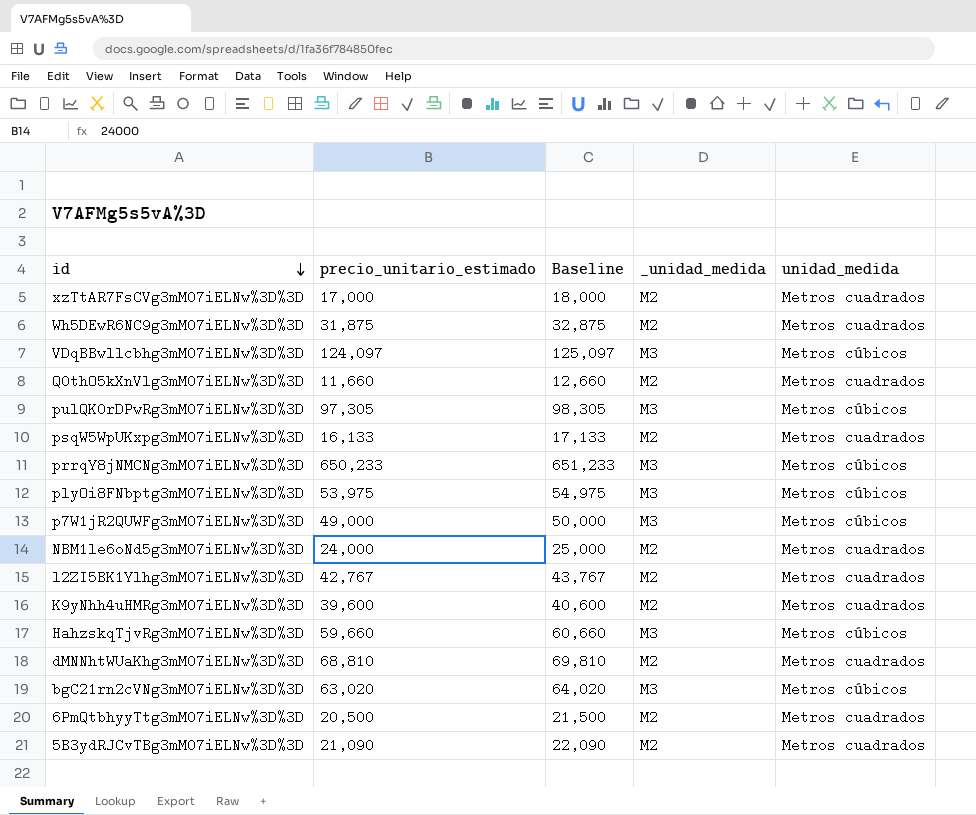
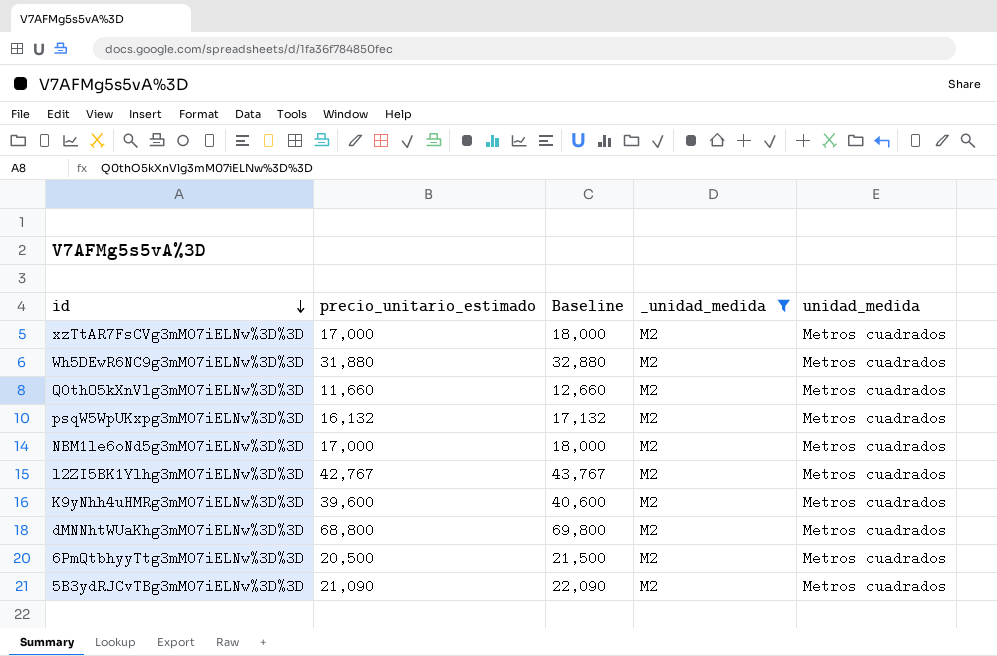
filter: none -> _unidad_medida = M2
Wh5DEwR6NC9g3mM07iELNw%3D%3D | precio_unitario_estimado: 31,875 -> 31,880
Wh5DEwR6NC9g3mM07iELNw%3D%3D | Baseline: 32,875 -> 32,880
psqW5WpUKxpg3mM07iELNw%3D%3D | precio_unitario_estimado: 16,133 -> 16,132
psqW5WpUKxpg3mM07iELNw%3D%3D | Baseline: 17,133 -> 17,132
NBM1le6oNd5g3mM07iELNw%3D%3D | precio_unitario_estimado: 24,000 -> 17,000
NBM1le6oNd5g3mM07iELNw%3D%3D | Baseline: 25,000 -> 18,000
dMNNhtWUaKhg3mM07iELNw%3D%3D | precio_unitario_estimado: 68,810 -> 68,800
dMNNhtWUaKhg3mM07iELNw%3D%3D | Baseline: 69,810 -> 69,800

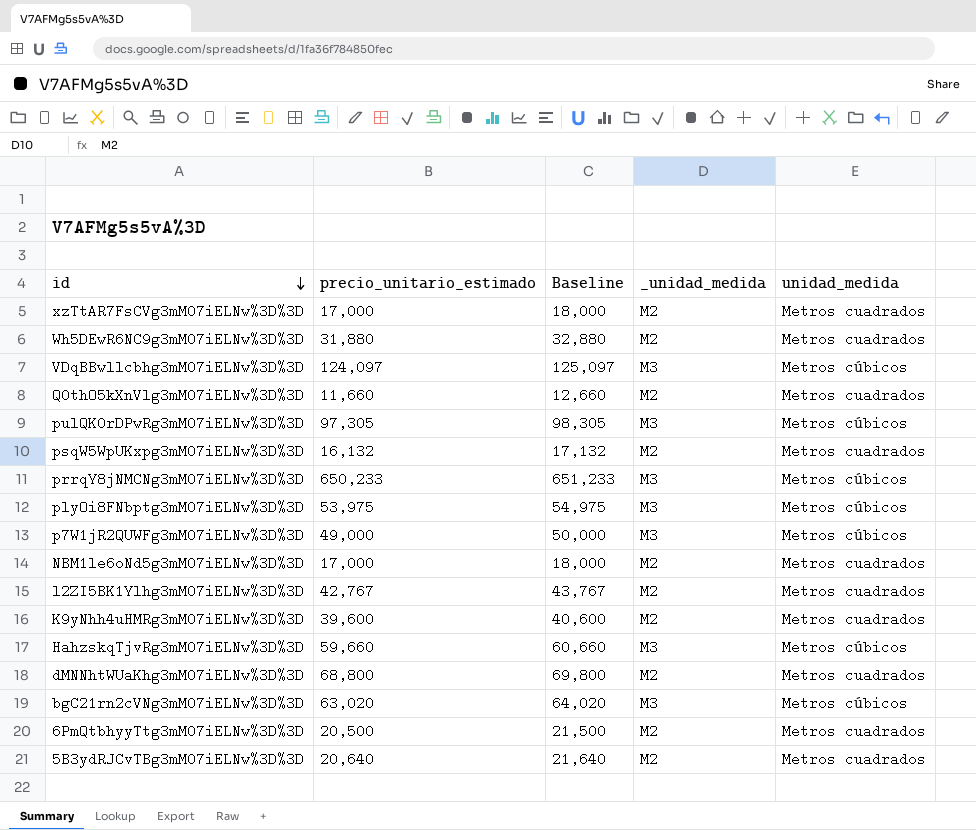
filter: _unidad_medida = M2 -> none
5B3ydRJCvTBg3mM07iELNw%3D%3D | precio_unitario_estimado: 21,090 -> 20,640
5B3ydRJCvTBg3mM07iELNw%3D%3D | Baseline: 22,090 -> 21,640

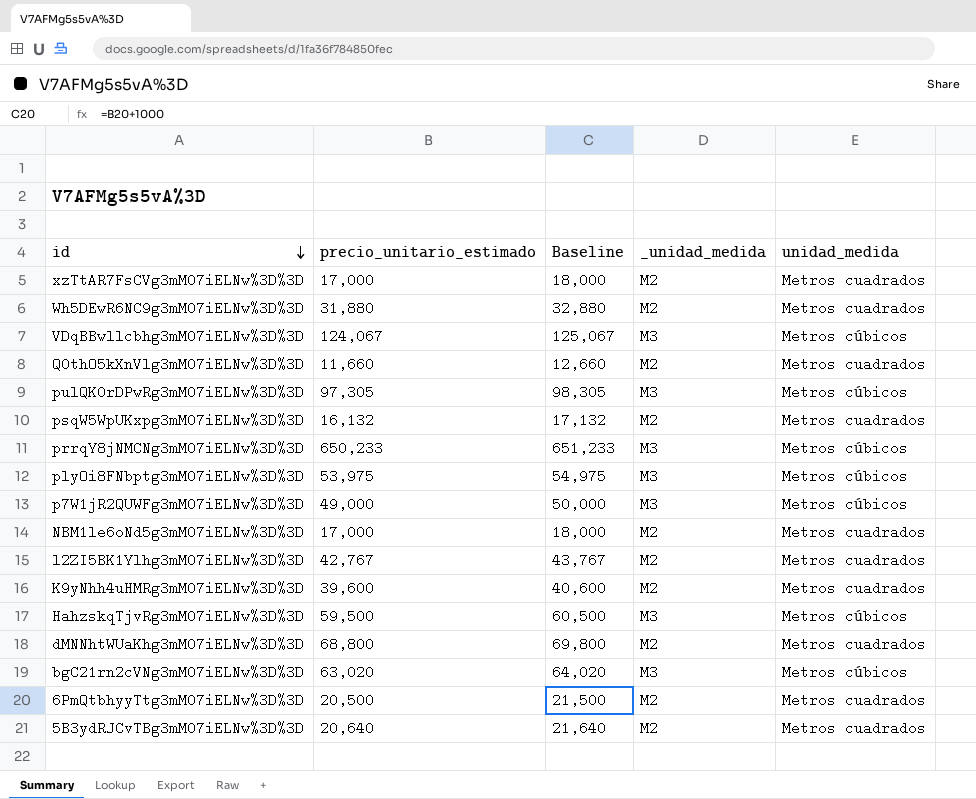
VDqBBwllcbhg3mM07iELNw%3D%3D | precio_unitario_estimado: 124,097 -> 124,067
VDqBBwllcbhg3mM07iELNw%3D%3D | Baseline: 125,097 -> 125,067
HahzskqTjvRg3mM07iELNw%3D%3D | precio_unitario_estimado: 59,660 -> 59,500
HahzskqTjvRg3mM07iELNw%3D%3D | Baseline: 60,660 -> 60,500

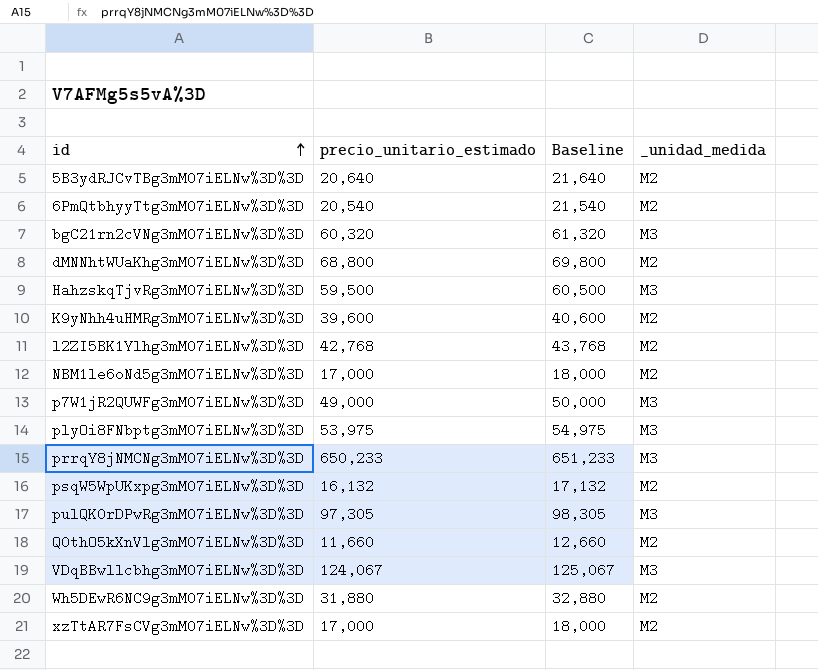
row order: id descending -> id ascending
column unidad_medida | position: 5 -> none
6PmQtbhyyTtg3mM07iELNw%3D%3D | precio_unitario_estimado: 20,500 -> 20,540
6PmQtbhyyTtg3mM07iELNw%3D%3D | Baseline: 21,500 -> 21,540
bgC21rn2cVNg3mM07iELNw%3D%3D | precio_unitario_estimado: 63,020 -> 60,320
bgC21rn2cVNg3mM07iELNw%3D%3D | Baseline: 64,020 -> 61,320
l2ZI5BK1Ylhg3mM07iELNw%3D%3D | precio_unitario_estimado: 42,767 -> 42,768
l2ZI5BK1Ylhg3mM07iELNw%3D%3D | Baseline: 43,767 -> 43,768

